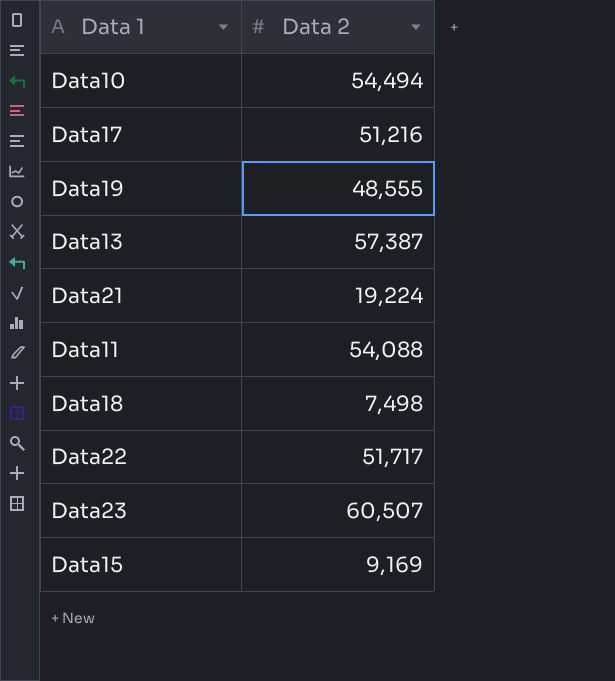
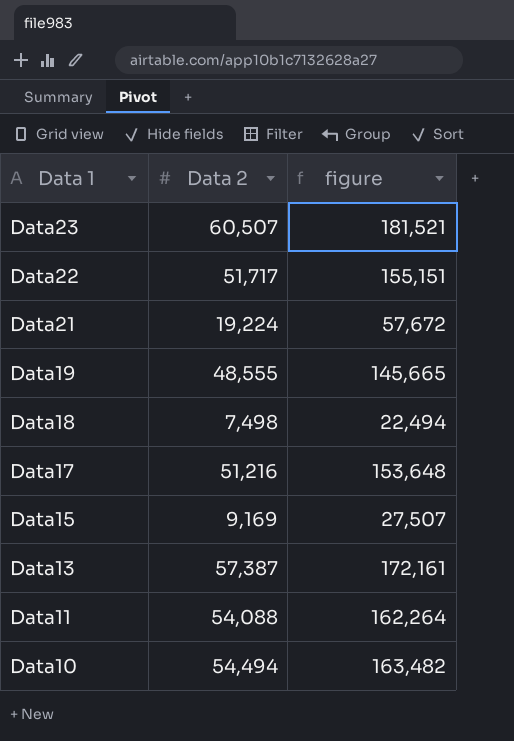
row order: none -> Data 1 descending
column figure | formula: none -> [Data 2] * 3

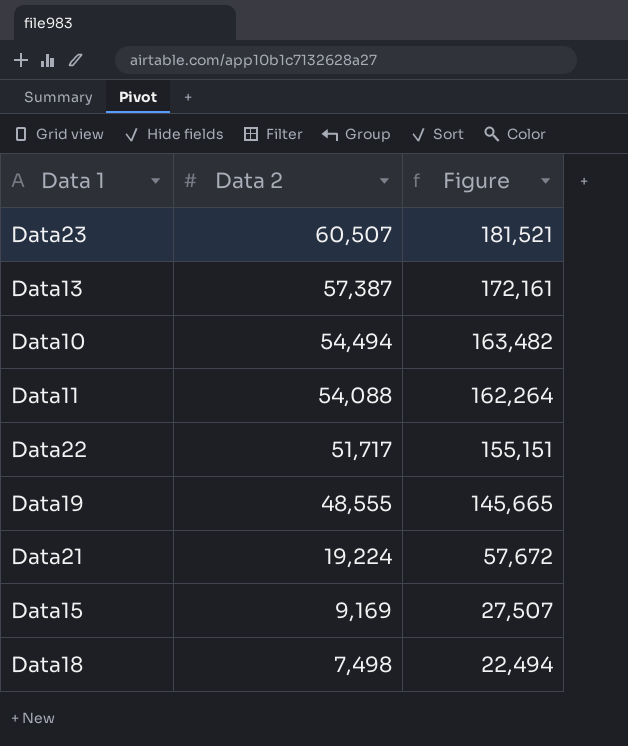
row order: Data 1 descending -> Data 2 descending
column name: figure -> Figure
row Data17: 51,216 | 153,648 -> none

